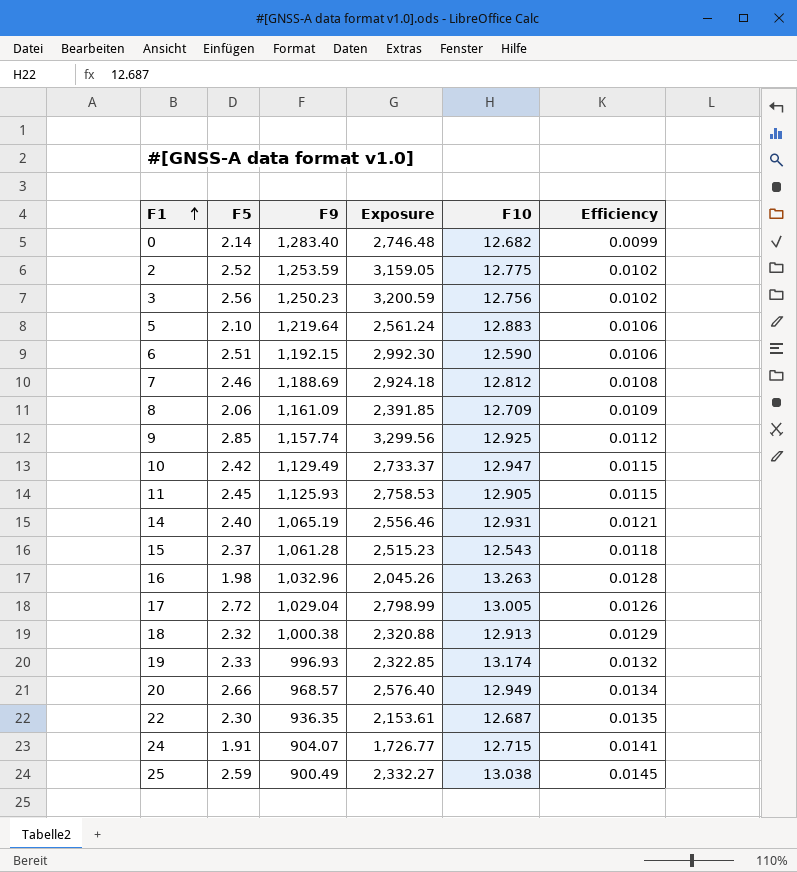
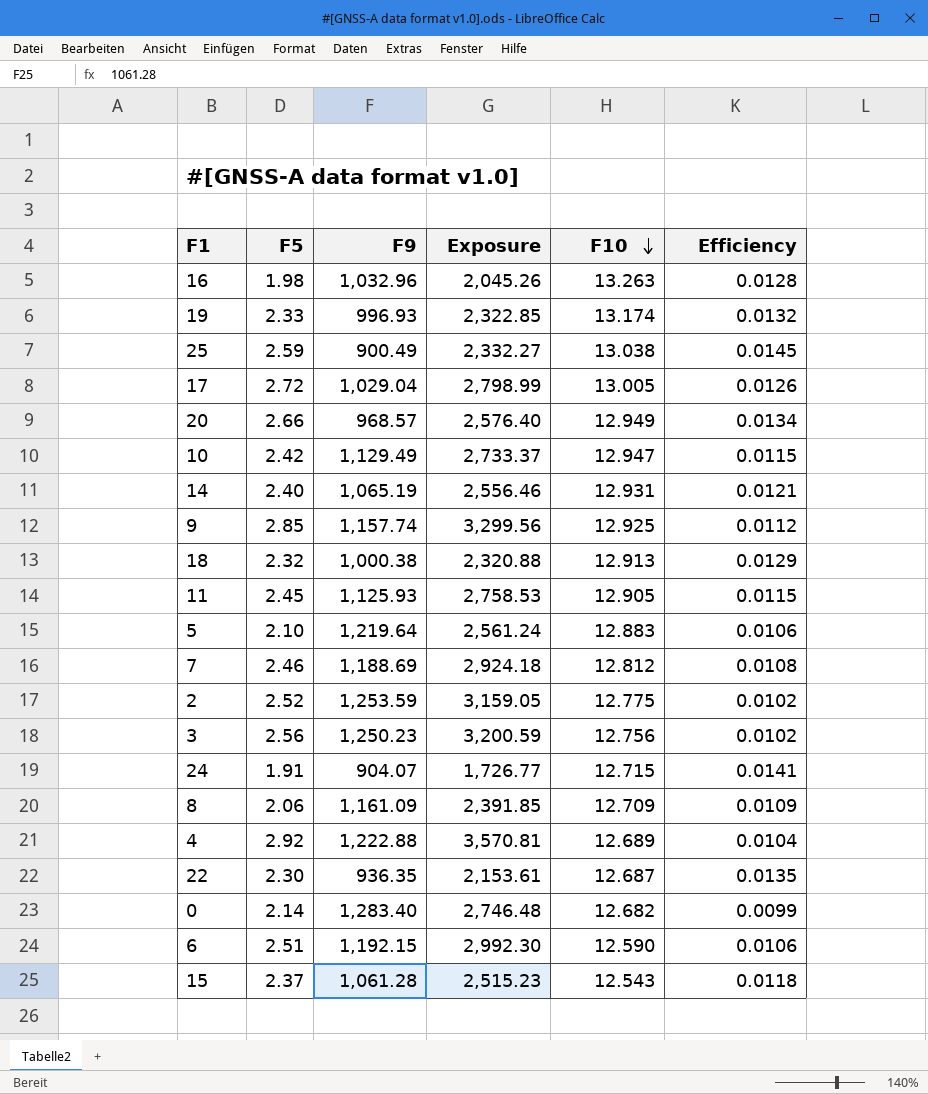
row order: F1 ascending -> F10 descending
row 4: none -> 2.92 | 1,222.88 | 3,570.81 | 12.689 | 0.0104

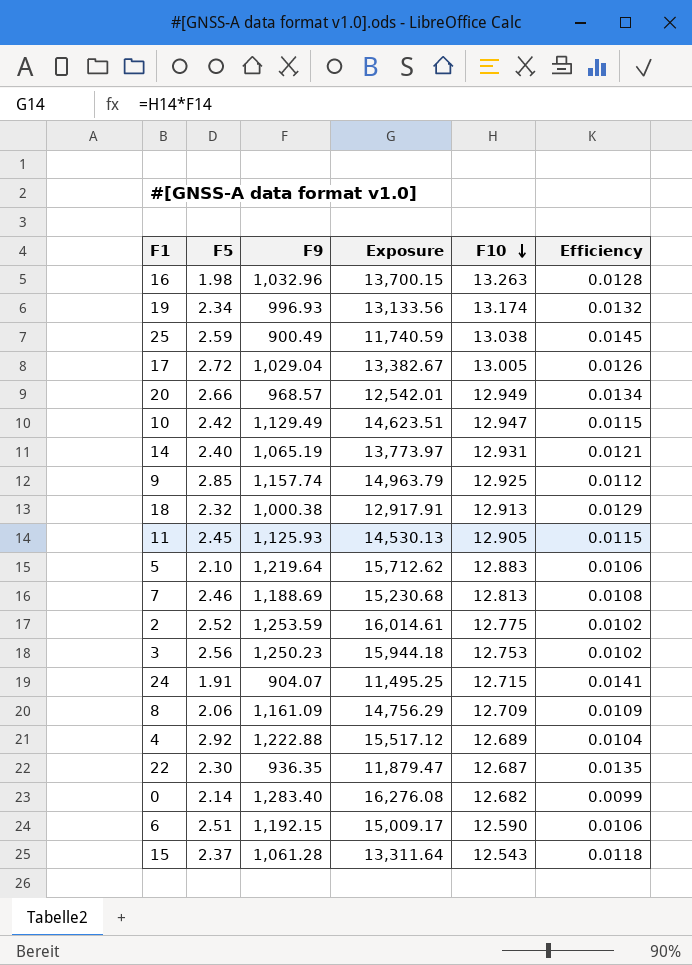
column Exposure | formula: [F5] * [F9] -> [F9] * [F10]
19 | F5: 2.33 -> 2.34
7 | F10: 12.812 -> 12.813
3 | F10: 12.756 -> 12.753

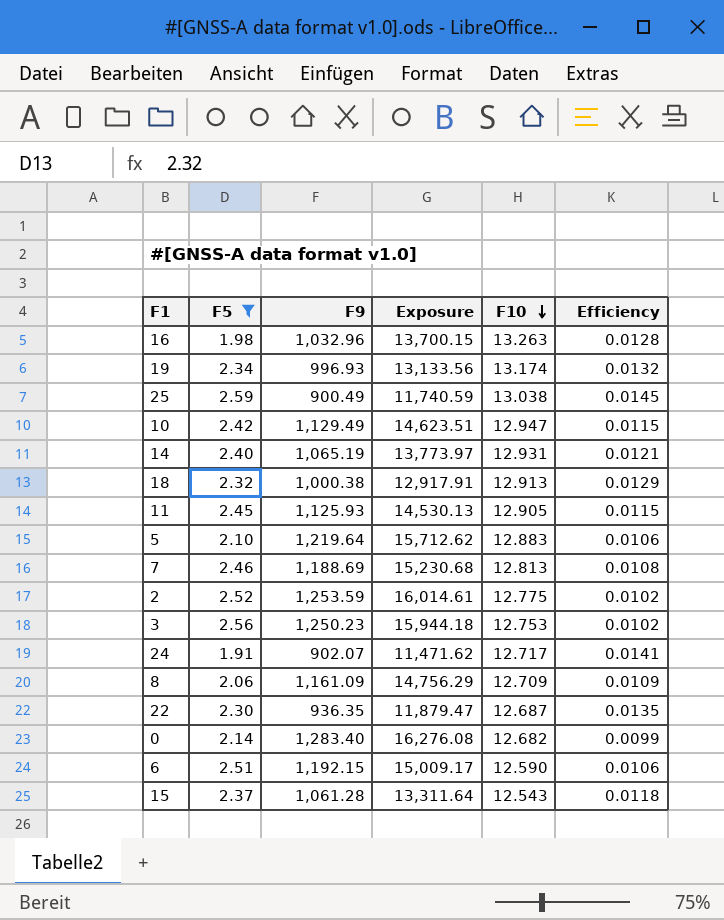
filter: none -> F5 <= 2.59
24 | F9: 904.07 -> 902.07
24 | Exposure: 11,495.25 -> 11,471.62
24 | F10: 12.715 -> 12.717

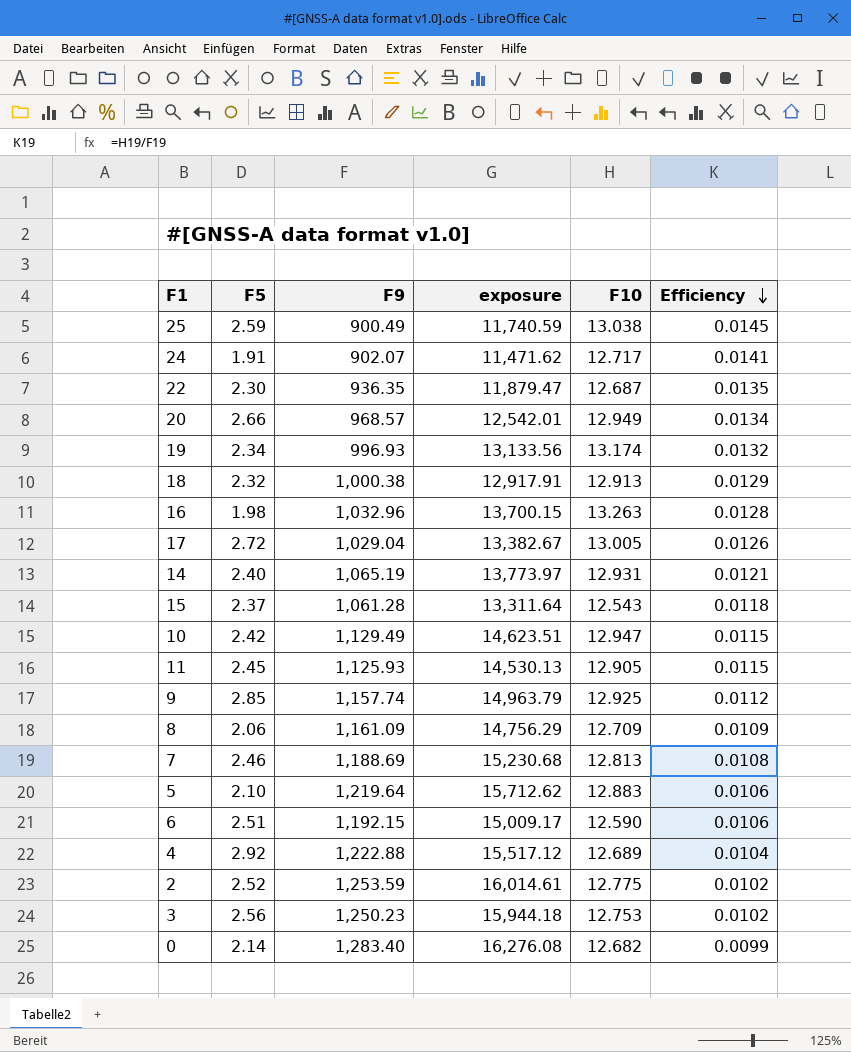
filter: F5 <= 2.59 -> none
row order: F10 descending -> Efficiency descending
column name: Exposure -> exposure

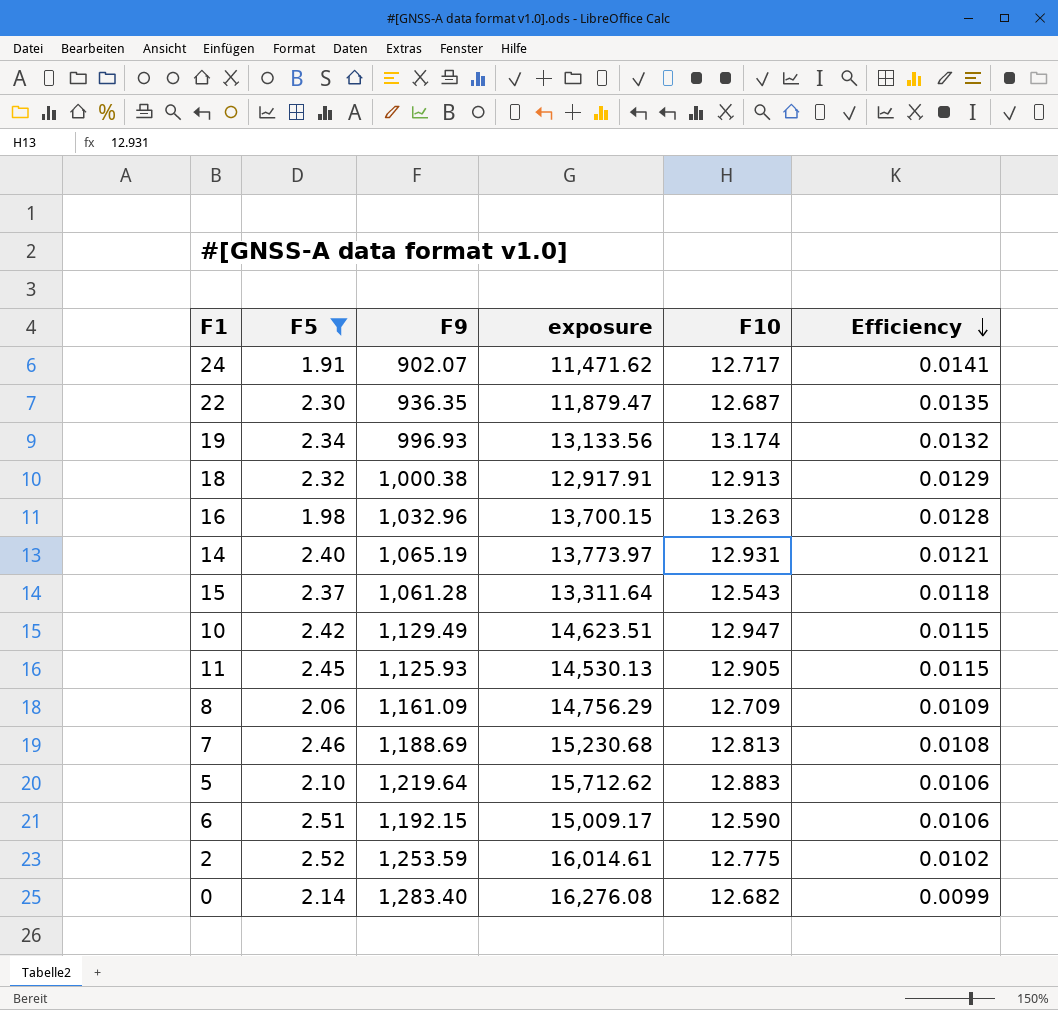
filter: none -> F5 <= 2.52

